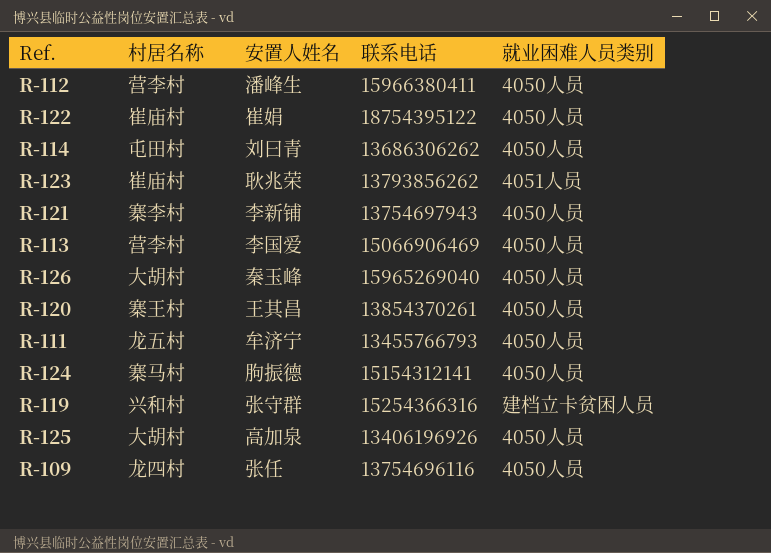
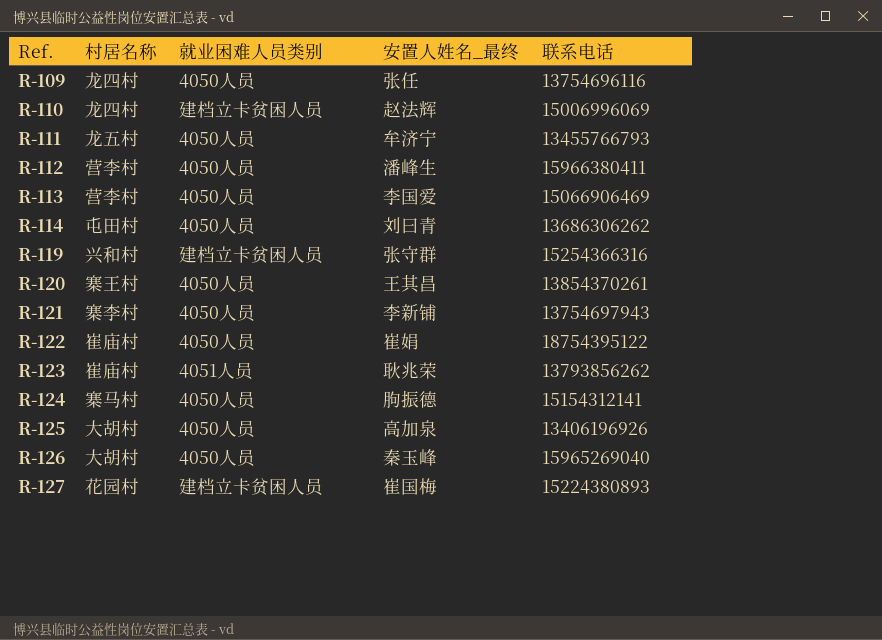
row order: none -> Ref. ascending
column 就业困难人员类别 | position: 5 -> 3
column name: 安置人姓名 -> 安置人姓名_最终
row R-110: none -> 龙四村 | 建档立卡贫困人员 | 赵法辉 | 15006996069
row R-127: none -> 花园村 | 建档立卡贫困人员 | 崔国梅 | 15224380893

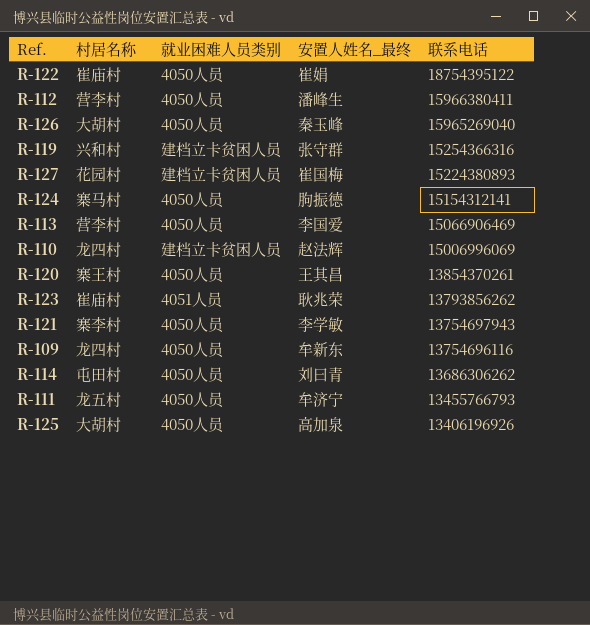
row order: Ref. ascending -> 联系电话 descending
R-121 | 安置人姓名_最终: 李新铺 -> 李学敏
R-109 | 安置人姓名_最终: 张任 -> 牟新东

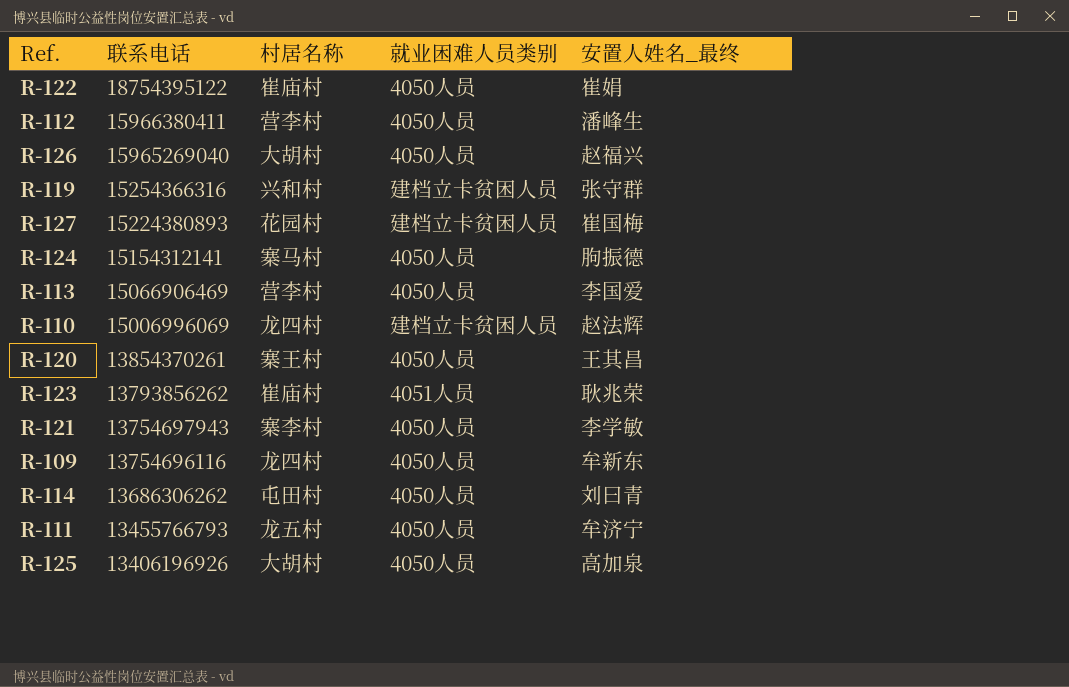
column 联系电话 | position: 5 -> 2
R-126 | 安置人姓名_最终: 秦玉峰 -> 赵福兴

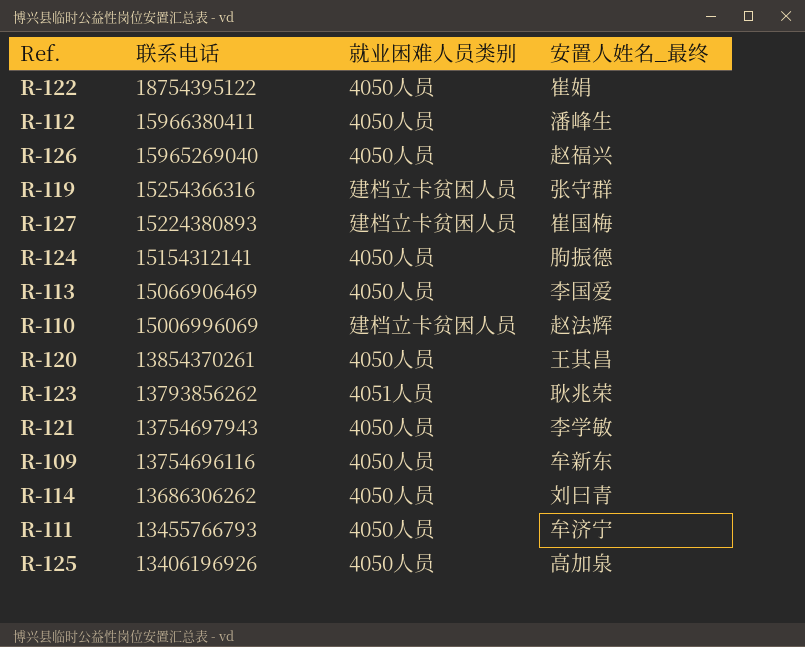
column 村居名称 | position: 3 -> none

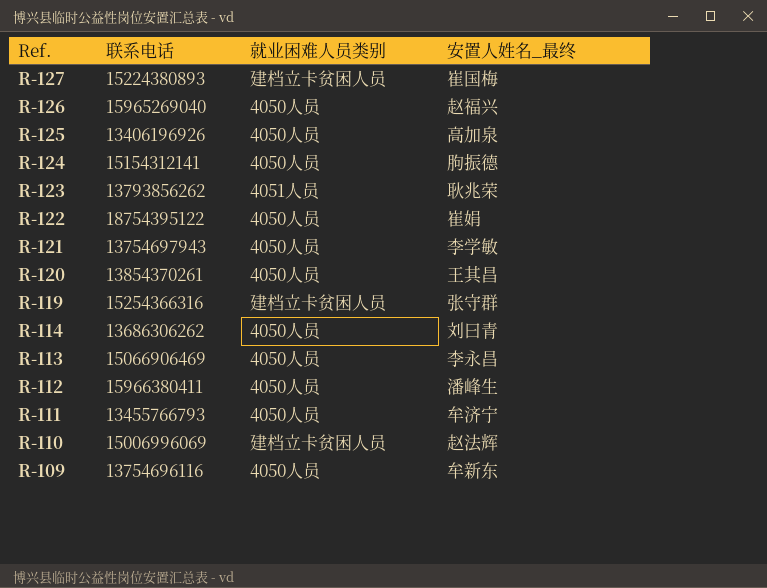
row order: 联系电话 descending -> Ref. descending
R-113 | 安置人姓名_最终: 李国爱 -> 李永昌

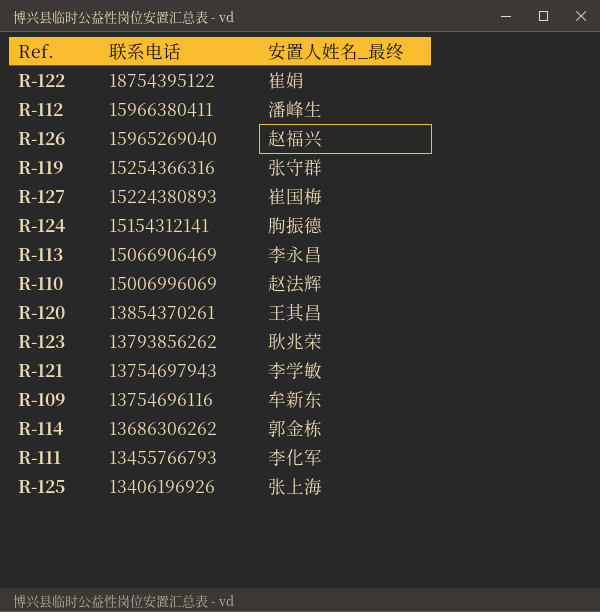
row order: Ref. descending -> 联系电话 descending
column 就业困难人员类别 | position: 3 -> none
R-114 | 安置人姓名_最终: 刘曰青 -> 郭金栋
R-111 | 安置人姓名_最终: 牟济宁 -> 李化军
R-125 | 安置人姓名_最终: 高加泉 -> 张上海

